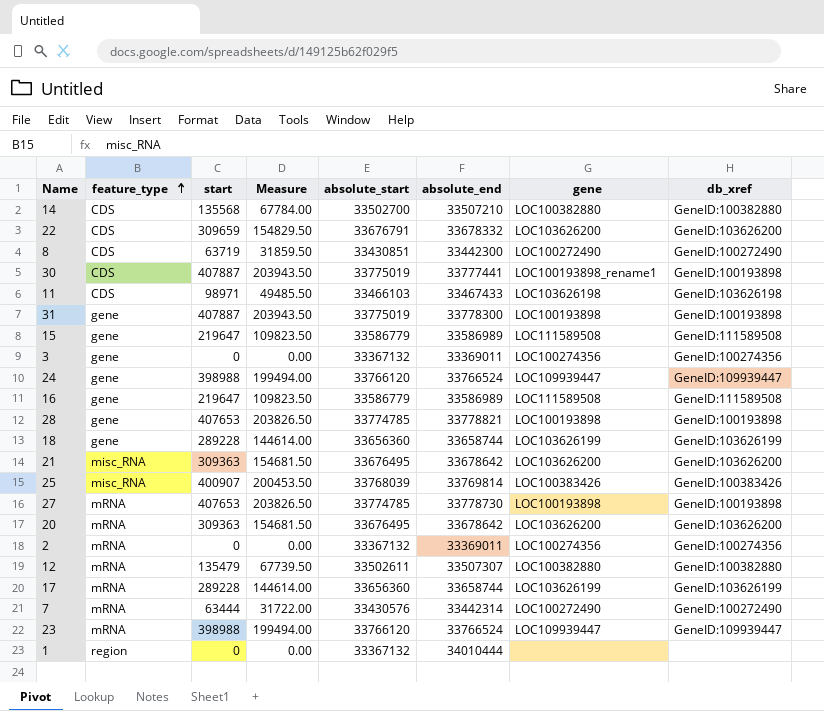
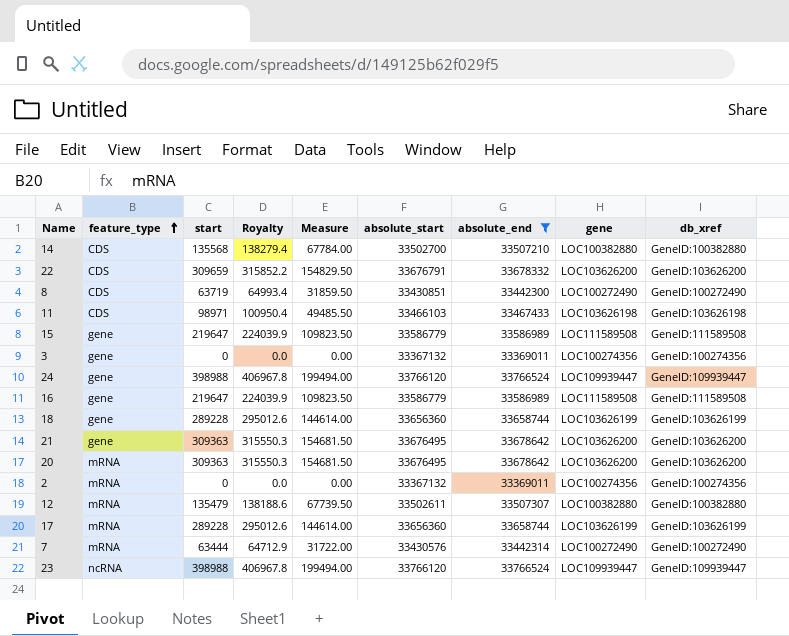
filter: none -> absolute_end <= 33766524
column Royalty | formula: none -> [start] * 1.02
21 | feature_type: misc_RNA -> gene
23 | feature_type: mRNA -> ncRNA

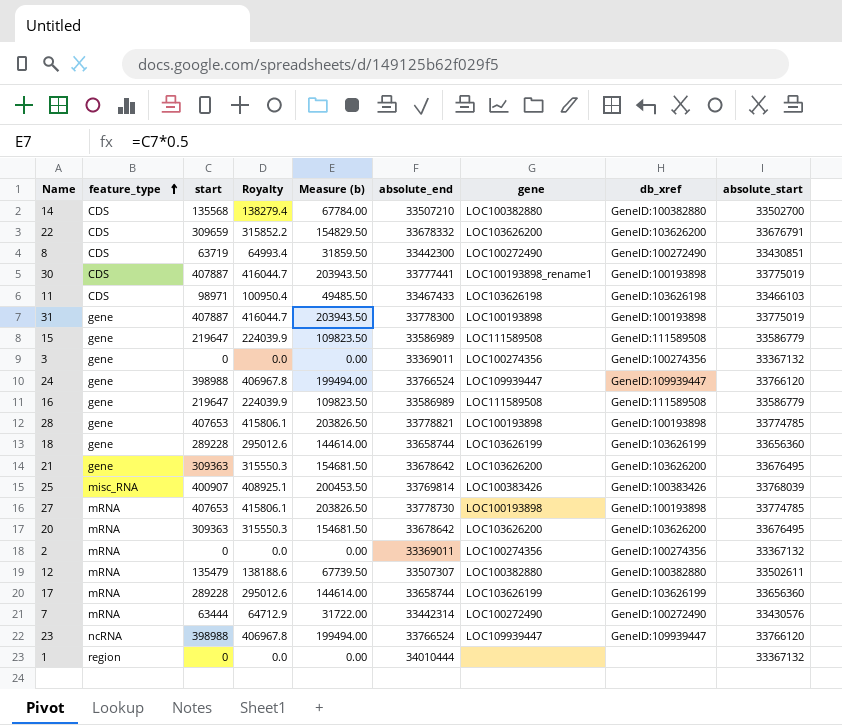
filter: absolute_end <= 33766524 -> none
column name: Measure -> Measure (b)
column absolute_start | position: 6 -> 9

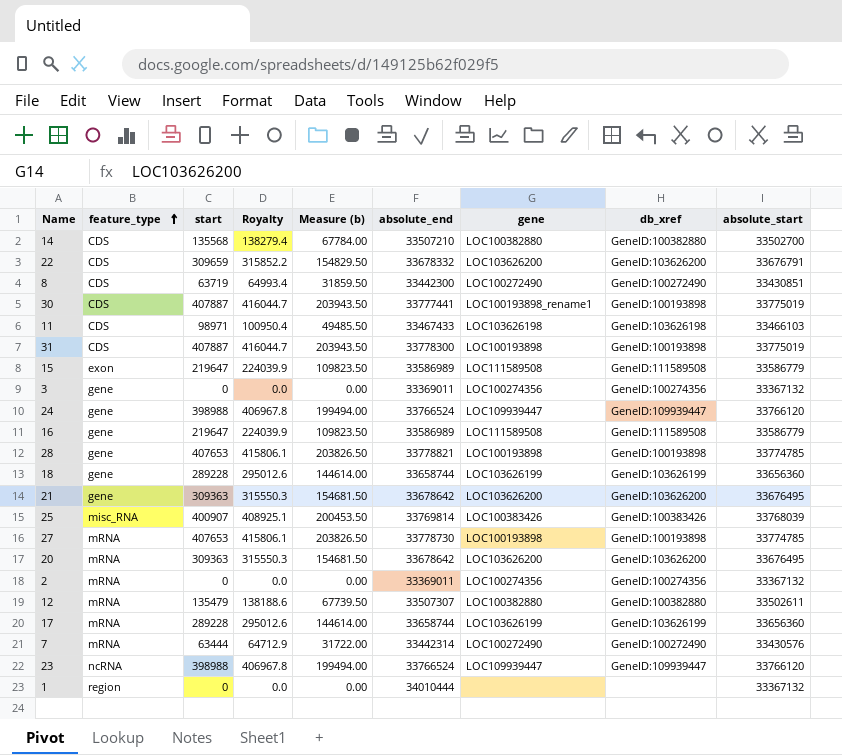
31 | feature_type: gene -> CDS
15 | feature_type: gene -> exon

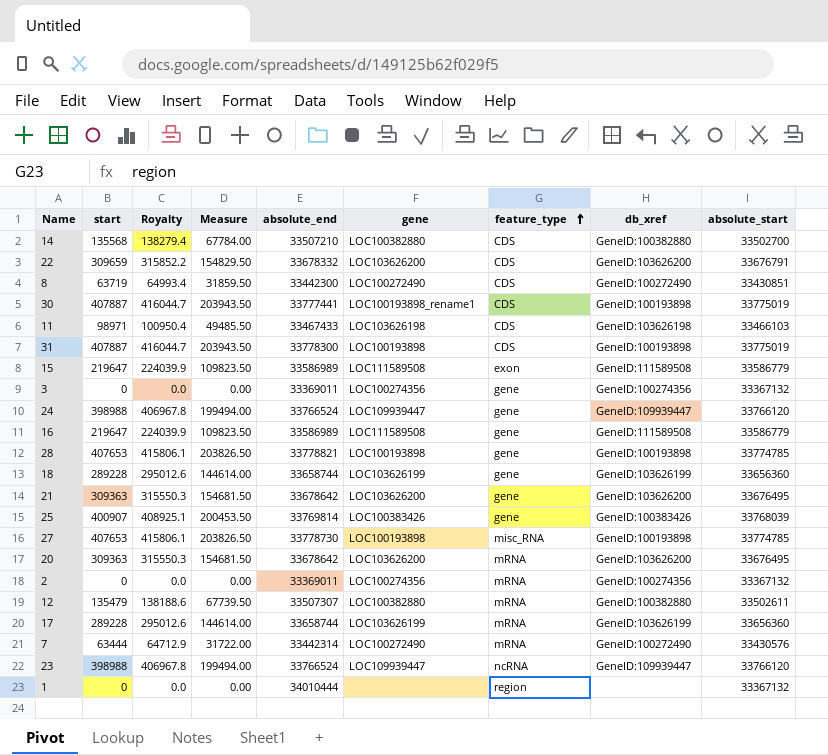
column name: Measure (b) -> Measure
column feature_type | position: 2 -> 7
25 | feature_type: misc_RNA -> gene
27 | feature_type: mRNA -> misc_RNA

